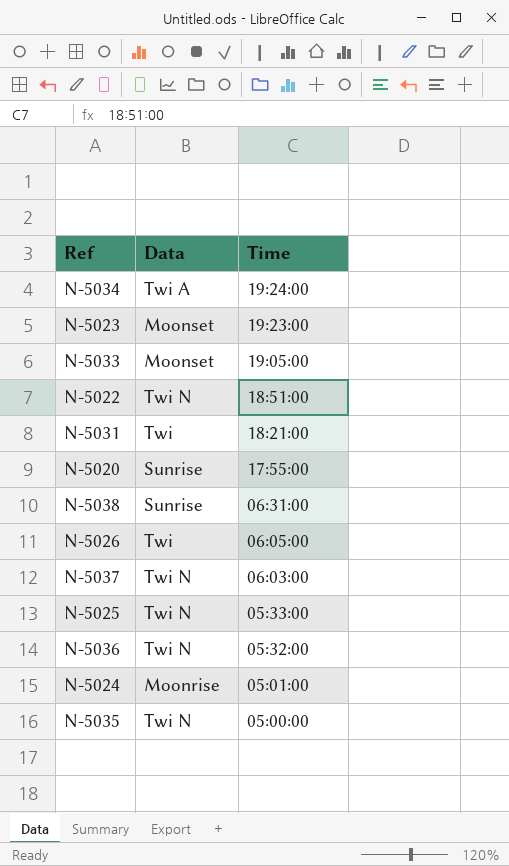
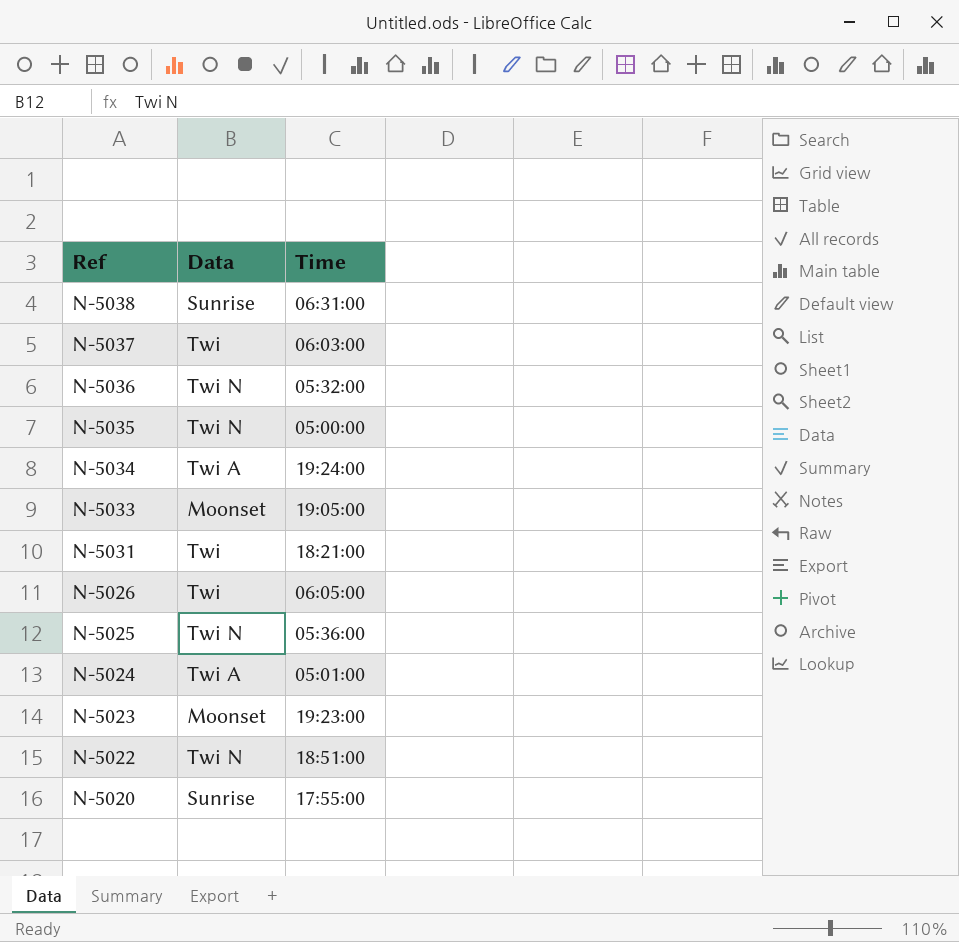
row order: Time descending -> Ref descending
N-5037 | Data: Twi N -> Twi
N-5025 | Time: 05:33:00 -> 05:36:00
N-5024 | Data: Moonrise -> Twi A

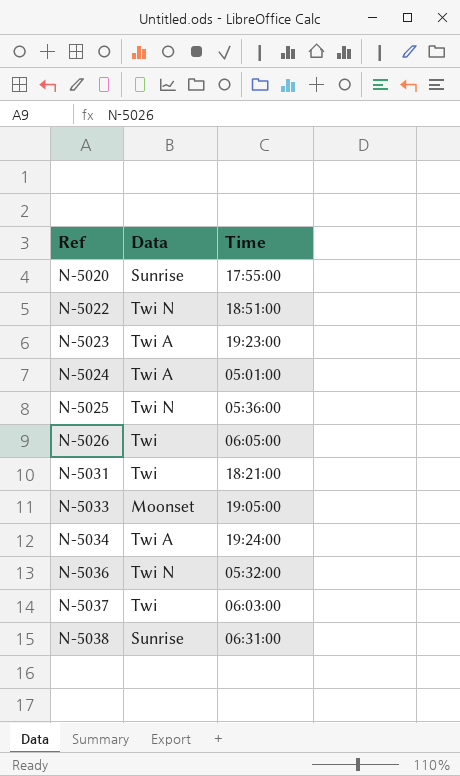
row order: Ref descending -> Ref ascending
row N-5035: Twi N | 05:00:00 -> none
N-5023 | Data: Moonset -> Twi A

